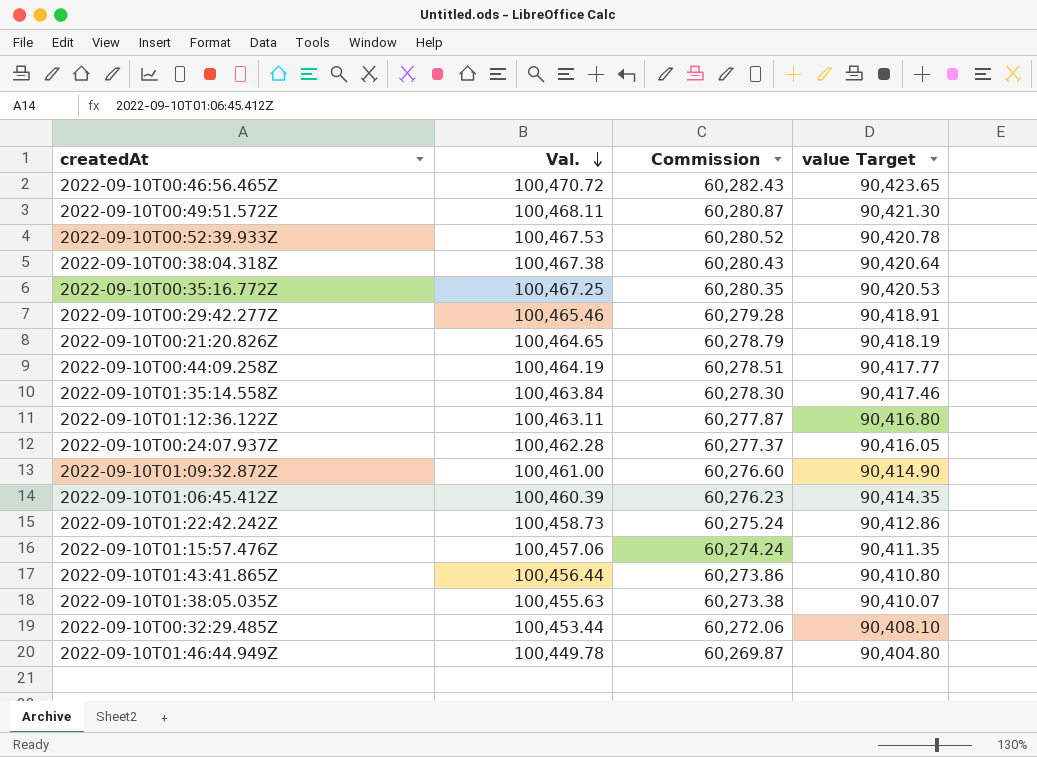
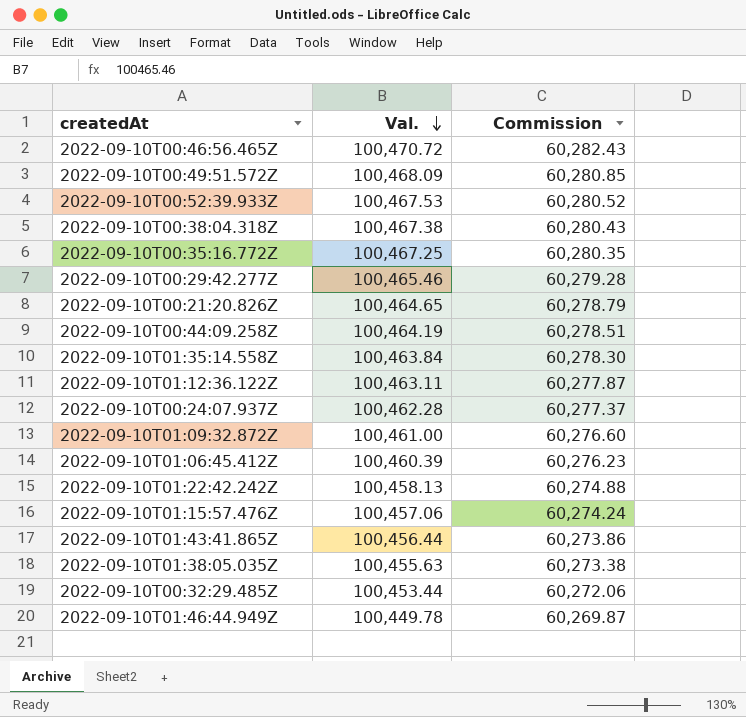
column value Target | formula: [Val.] * 0.9 -> none
2022-09-10T00:49:51.572Z | Val.: 100,468.11 -> 100,468.09
2022-09-10T00:49:51.572Z | Commission: 60,280.87 -> 60,280.85
2022-09-10T01:22:42.242Z | Val.: 100,458.73 -> 100,458.13
2022-09-10T01:22:42.242Z | Commission: 60,275.24 -> 60,274.88

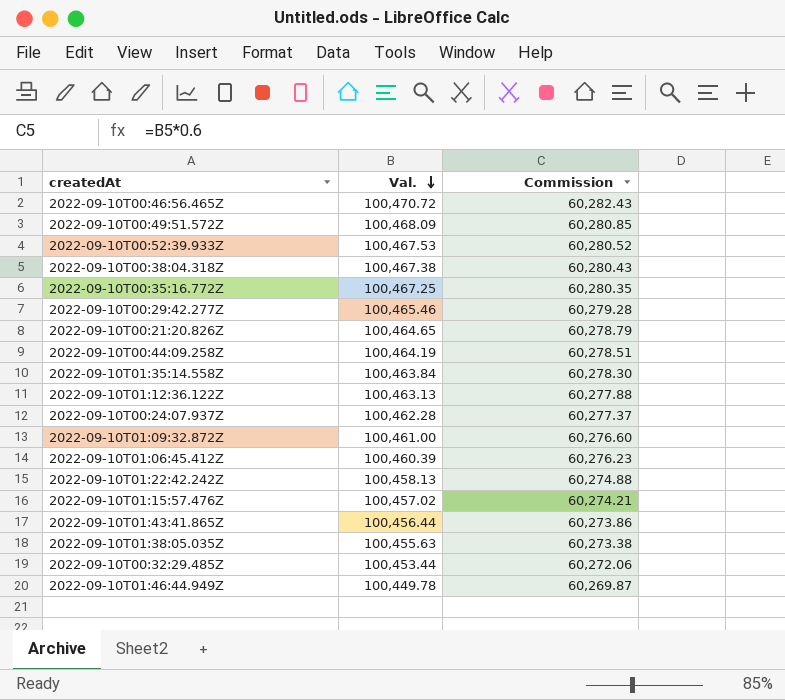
2022-09-10T01:12:36.122Z | Val.: 100,463.11 -> 100,463.13
2022-09-10T01:12:36.122Z | Commission: 60,277.87 -> 60,277.88
2022-09-10T01:15:57.476Z | Val.: 100,457.06 -> 100,457.02
2022-09-10T01:15:57.476Z | Commission: 60,274.24 -> 60,274.21

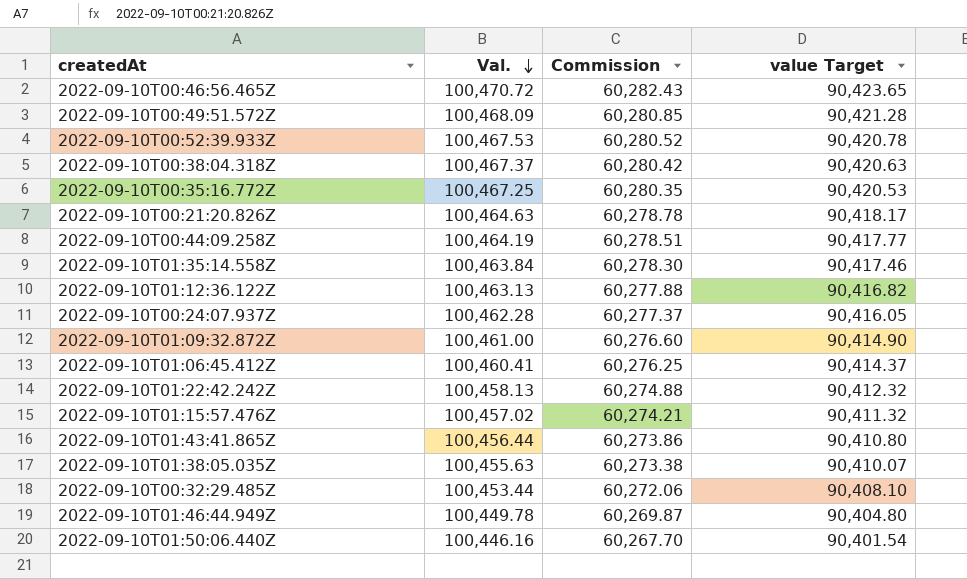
column value Target | formula: none -> [Val.] * 0.9
row 2022-09-10T00:29:42.277Z: 100,465.46 | 60,279.28 -> none
2022-09-10T00:38:04.318Z | Val.: 100,467.38 -> 100,467.37
2022-09-10T00:38:04.318Z | Commission: 60,280.43 -> 60,280.42
2022-09-10T00:21:20.826Z | Val.: 100,464.65 -> 100,464.63
2022-09-10T00:21:20.826Z | Commission: 60,278.79 -> 60,278.78
2022-09-10T01:06:45.412Z | Val.: 100,460.39 -> 100,460.41
2022-09-10T01:06:45.412Z | Commission: 60,276.23 -> 60,276.25
row 2022-09-10T01:50:06.440Z: none -> 100,446.16 | 60,267.70 | 90,401.54

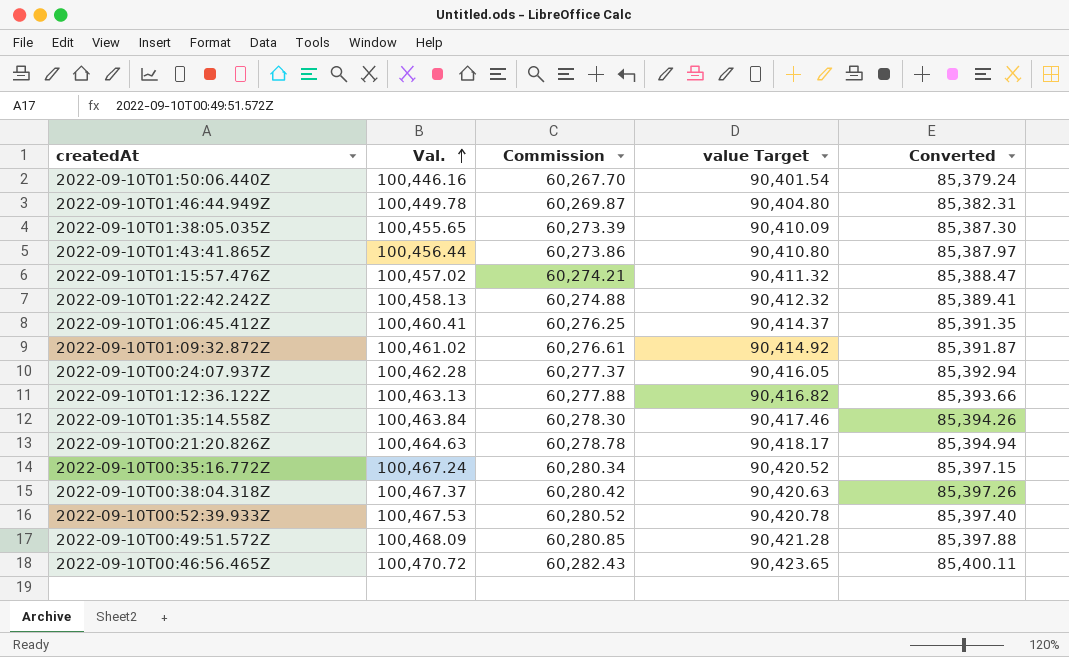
row order: Val. descending -> Val. ascending
column Converted | formula: none -> [Val.] * 0.85
row 2022-09-10T00:44:09.258Z: 100,464.19 | 60,278.51 | 90,417.77 -> none
row 2022-09-10T00:32:29.485Z: 100,453.44 | 60,272.06 | 90,408.10 -> none
2022-09-10T01:38:05.035Z | Val.: 100,455.63 -> 100,455.65
2022-09-10T01:38:05.035Z | Commission: 60,273.38 -> 60,273.39
2022-09-10T01:38:05.035Z | value Target: 90,410.07 -> 90,410.09
2022-09-10T01:09:32.872Z | Val.: 100,461.00 -> 100,461.02
2022-09-10T01:09:32.872Z | Commission: 60,276.60 -> 60,276.61
2022-09-10T01:09:32.872Z | value Target: 90,414.90 -> 90,414.92
2022-09-10T00:35:16.772Z | Val.: 100,467.25 -> 100,467.24
2022-09-10T00:35:16.772Z | Commission: 60,280.35 -> 60,280.34
2022-09-10T00:35:16.772Z | value Target: 90,420.53 -> 90,420.52

